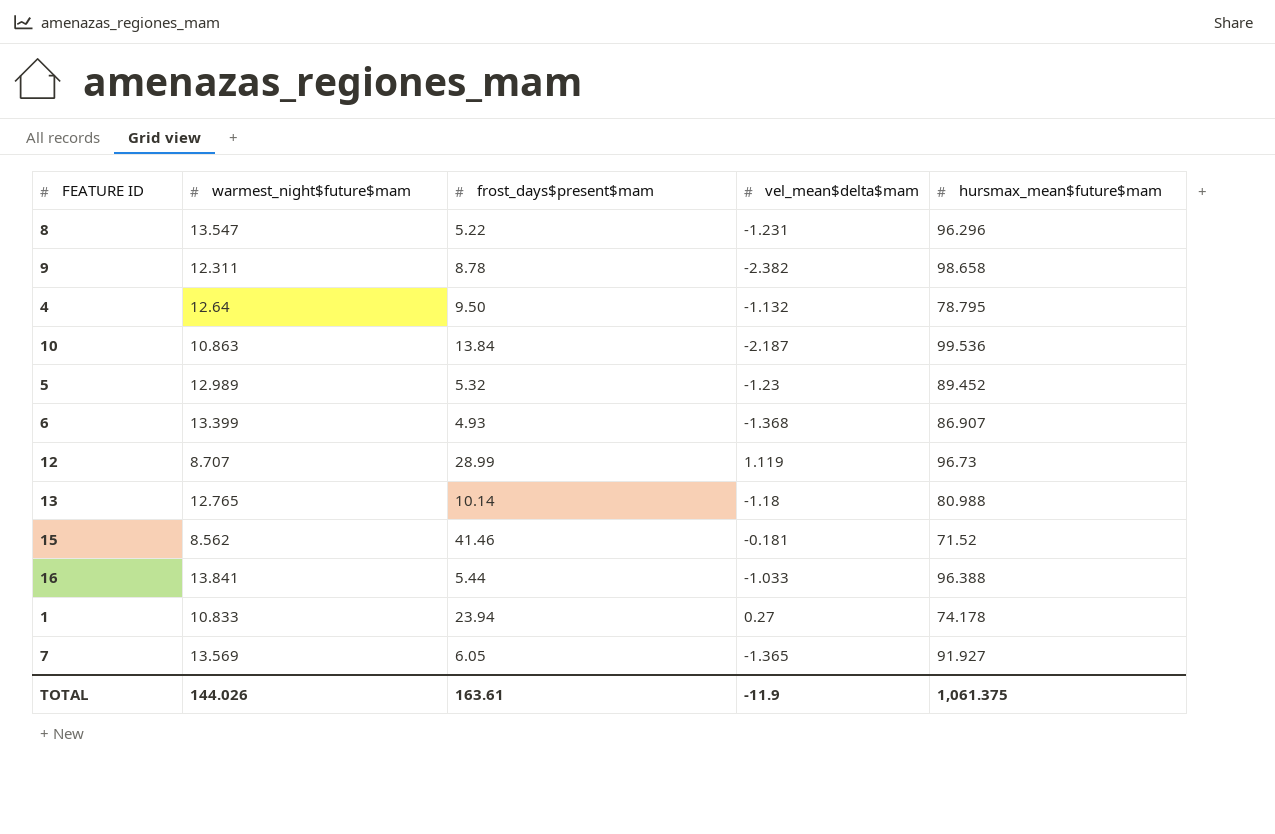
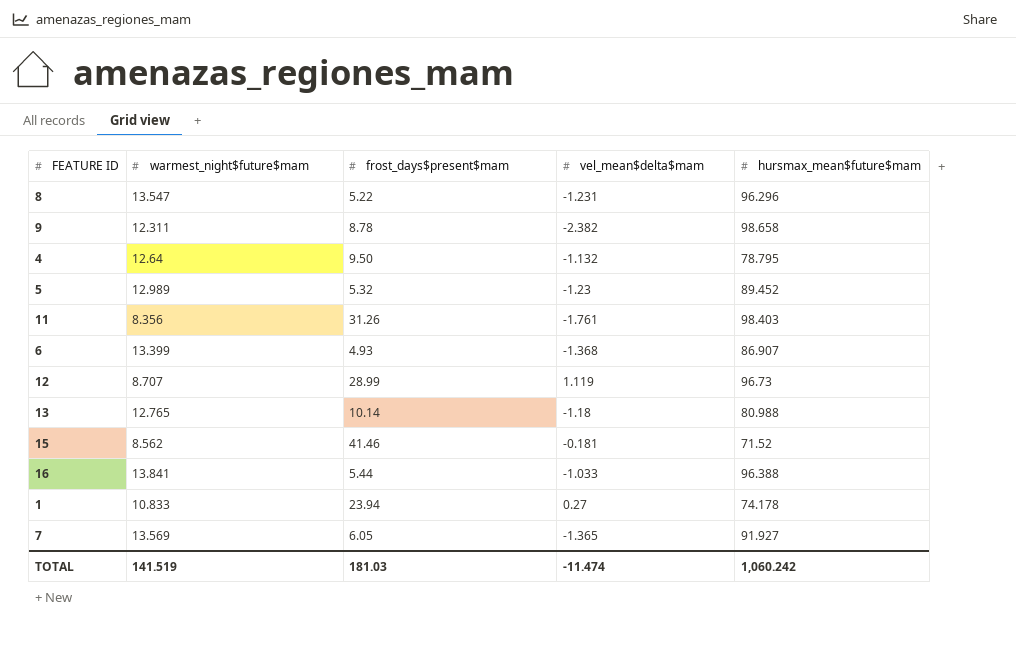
row 10: 10.863 | 13.84 | -2.187 | 99.536 -> none
row 11: none -> 8.356 | 31.26 | -1.761 | 98.403
TOTAL | warmest_night$future$mam: 144.026 -> 141.519
TOTAL | frost_days$present$mam: 163.61 -> 181.03
TOTAL | vel_mean$delta$mam: -11.9 -> -11.474
TOTAL | hursmax_mean$future$mam: 1,061.375 -> 1,060.242

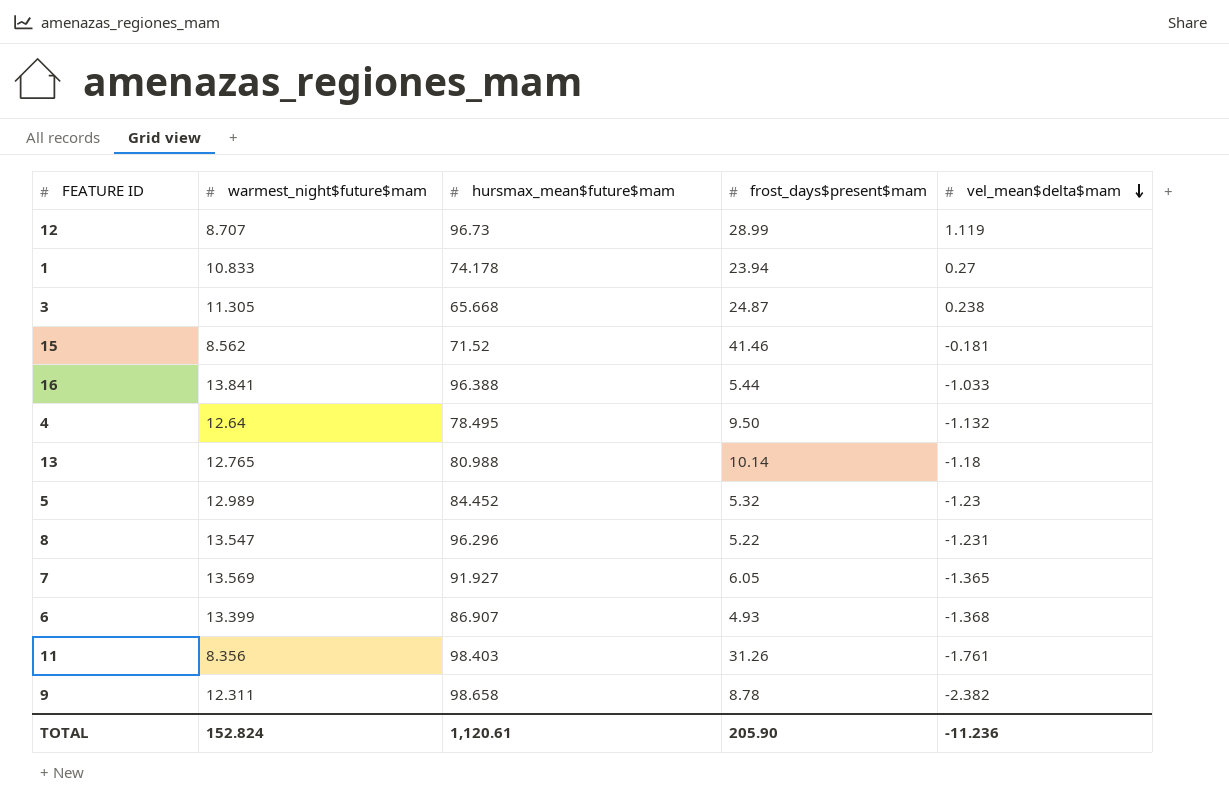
row order: none -> vel_mean$delta$mam descending
column hursmax_mean$future$mam | position: 5 -> 3
row 3: none -> 11.305 | 65.668 | 24.87 | 0.238
4 | hursmax_mean$future$mam: 78.795 -> 78.495
5 | hursmax_mean$future$mam: 89.452 -> 84.452
TOTAL | warmest_night$future$mam: 141.519 -> 152.824
TOTAL | hursmax_mean$future$mam: 1,060.242 -> 1,120.61
TOTAL | frost_days$present$mam: 181.03 -> 205.90
TOTAL | vel_mean$delta$mam: -11.474 -> -11.236

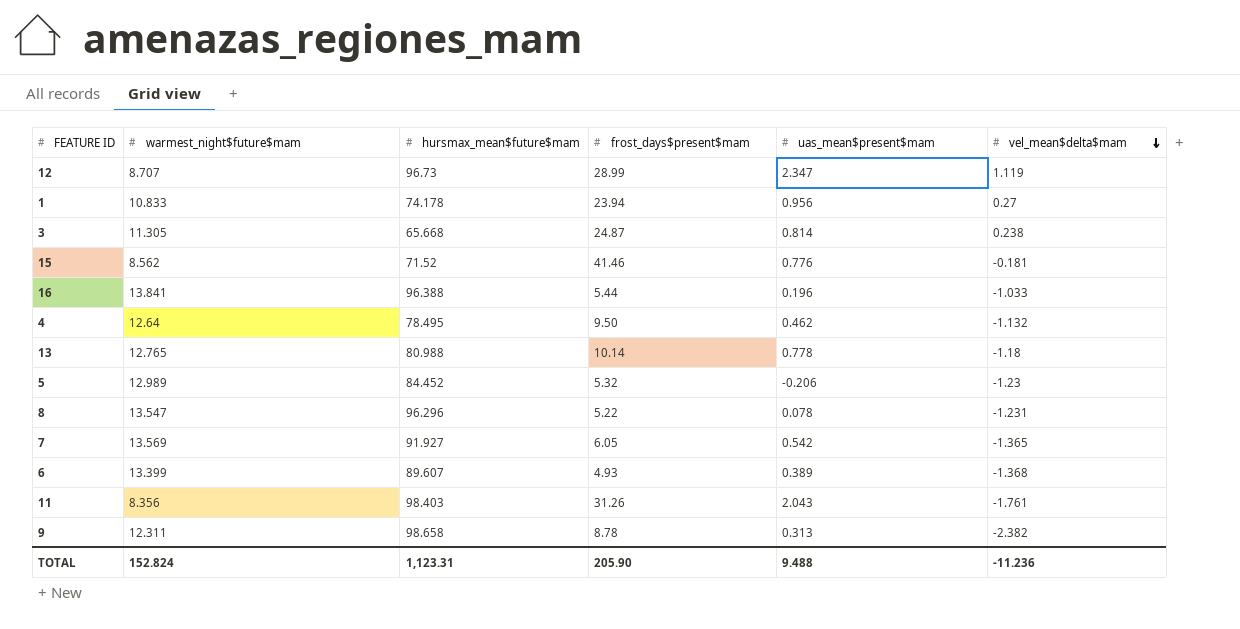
column uas_mean$present$mam | position: none -> 5
6 | hursmax_mean$future$mam: 86.907 -> 89.607
TOTAL | hursmax_mean$future$mam: 1,120.61 -> 1,123.31

